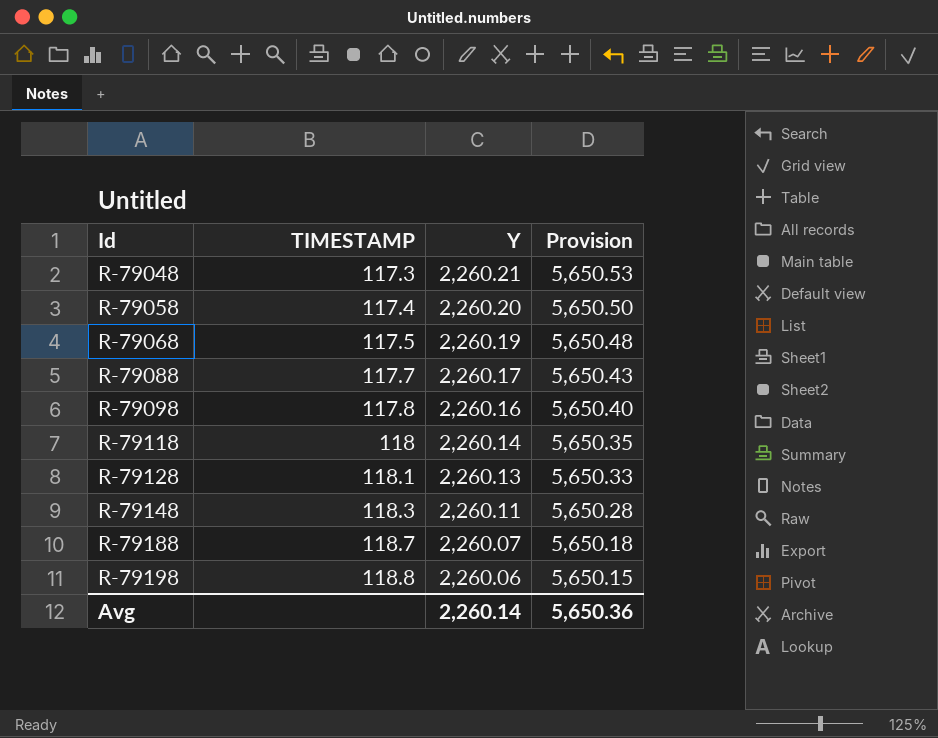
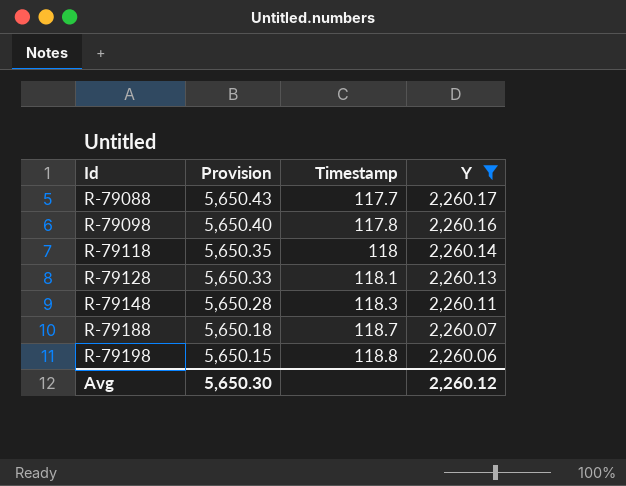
filter: none -> Y <= 2,260.17
column Provision | position: 4 -> 2
column name: TIMESTAMP -> Timestamp
Avg | Provision: 5,650.36 -> 5,650.30
Avg | Y: 2,260.14 -> 2,260.12

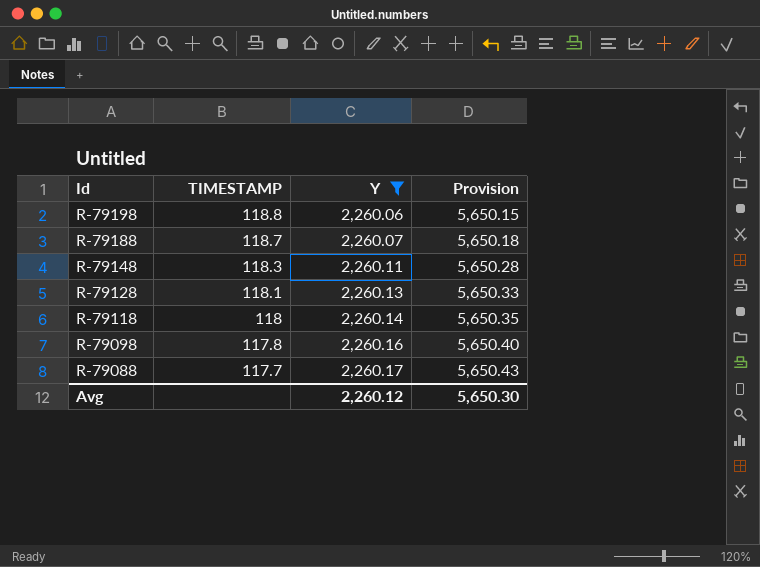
row order: Id ascending -> Id descending
column name: Timestamp -> TIMESTAMP
column Provision | position: 2 -> 4

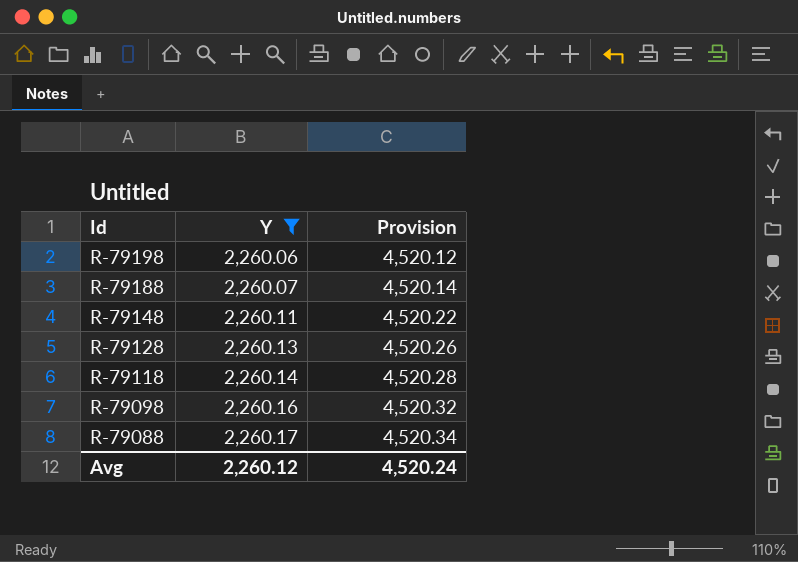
column TIMESTAMP | position: 2 -> none
column Provision | formula: [Y] * 2.5 -> [Y] * 2
Avg | Provision: 5,650.30 -> 4,520.24

